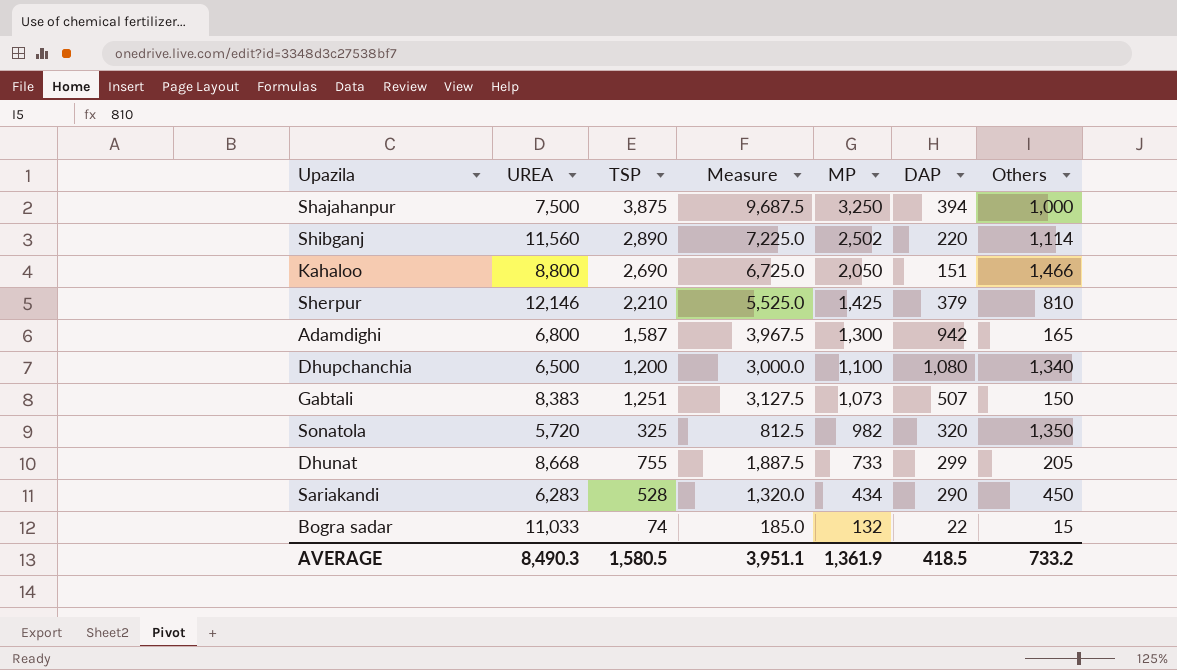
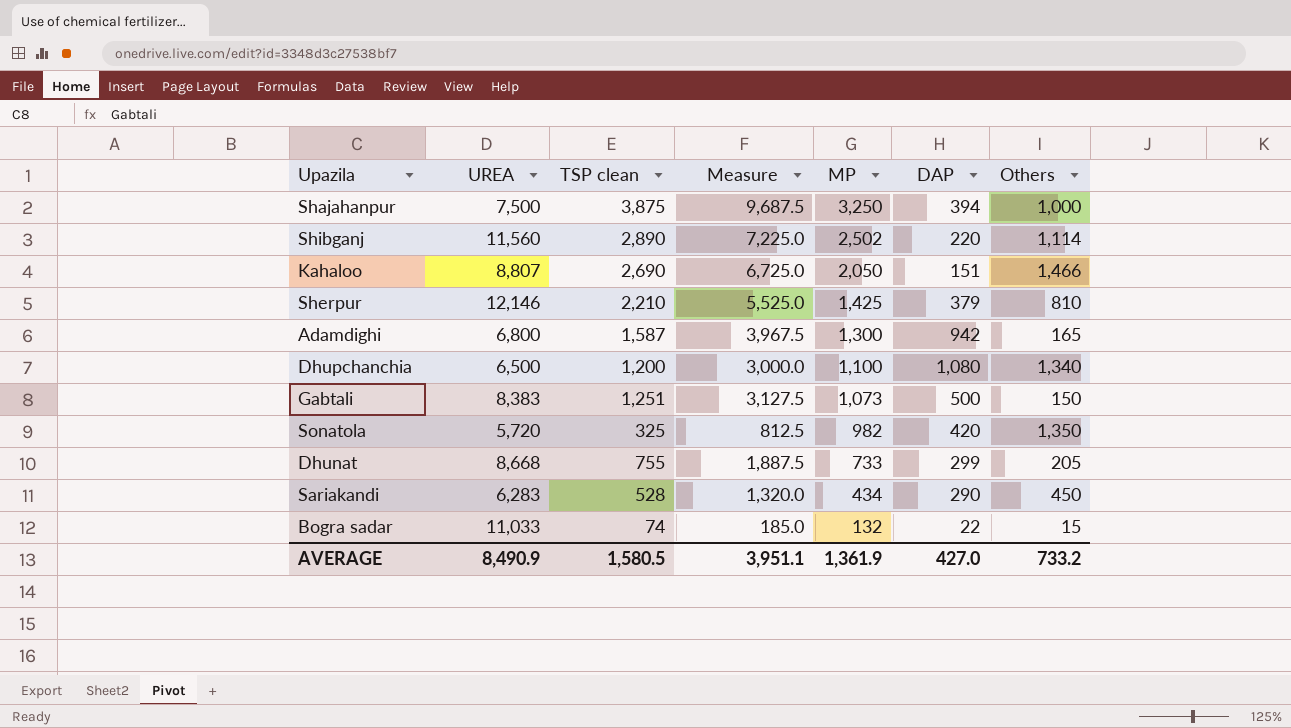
column name: TSP -> TSP clean
Kahaloo | UREA: 8,800 -> 8,807
Gabtali | DAP: 507 -> 500
Sonatola | DAP: 320 -> 420
AVERAGE | UREA: 8,490.3 -> 8,490.9
AVERAGE | DAP: 418.5 -> 427.0

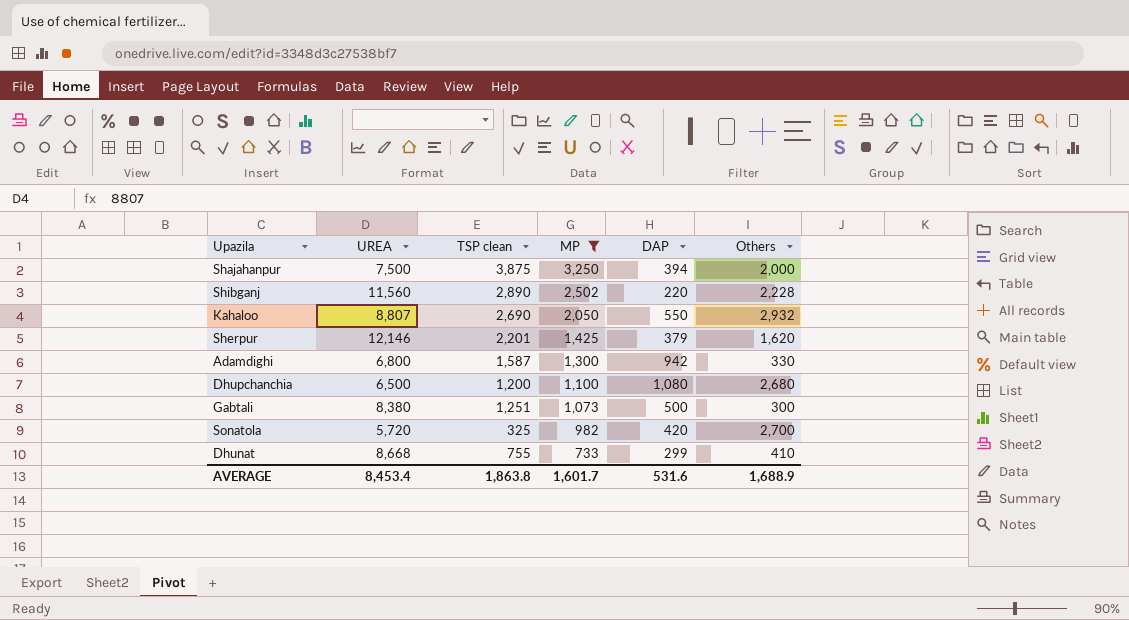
filter: none -> MP >= 733
column Measure | formula: [TSP clean] * 2.5 -> none
Shajahanpur | Others: 1,000 -> 2,000
Shibganj | Others: 1,114 -> 2,228
Kahaloo | DAP: 151 -> 550
Kahaloo | Others: 1,466 -> 2,932
Sherpur | TSP clean: 2,210 -> 2,201
Sherpur | Others: 810 -> 1,620
Adamdighi | Others: 165 -> 330
Dhupchanchia | Others: 1,340 -> 2,680
Gabtali | UREA: 8,383 -> 8,380
Gabtali | Others: 150 -> 300
Sonatola | Others: 1,350 -> 2,700
Dhunat | Others: 205 -> 410
AVERAGE | UREA: 8,490.9 -> 8,453.4
AVERAGE | TSP clean: 1,580.5 -> 1,863.8
AVERAGE | MP: 1,361.9 -> 1,601.7
AVERAGE | DAP: 427.0 -> 531.6
AVERAGE | Others: 733.2 -> 1,688.9

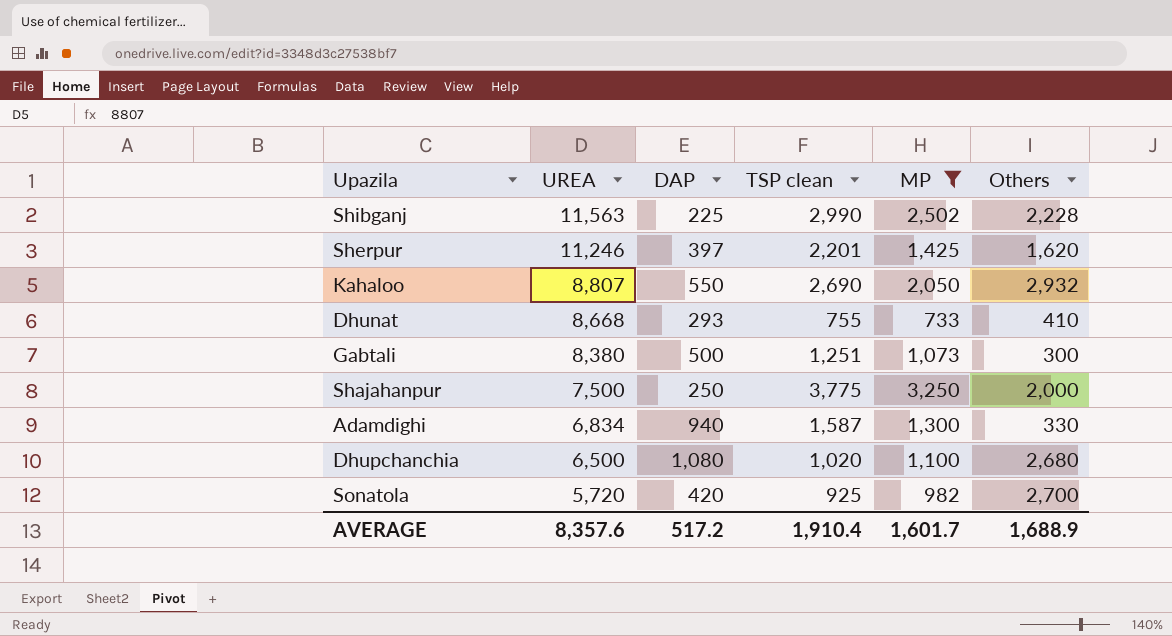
row order: MP descending -> UREA descending
column DAP | position: 5 -> 3
Shibganj | UREA: 11,560 -> 11,563
Shibganj | DAP: 220 -> 225
Shibganj | TSP clean: 2,890 -> 2,990
Sherpur | UREA: 12,146 -> 11,246
Sherpur | DAP: 379 -> 397
Dhunat | DAP: 299 -> 293
Shajahanpur | DAP: 394 -> 250
Shajahanpur | TSP clean: 3,875 -> 3,775
Adamdighi | UREA: 6,800 -> 6,834
Adamdighi | DAP: 942 -> 940
Dhupchanchia | TSP clean: 1,200 -> 1,020
Sonatola | TSP clean: 325 -> 925
AVERAGE | UREA: 8,453.4 -> 8,357.6
AVERAGE | DAP: 531.6 -> 517.2
AVERAGE | TSP clean: 1,863.8 -> 1,910.4

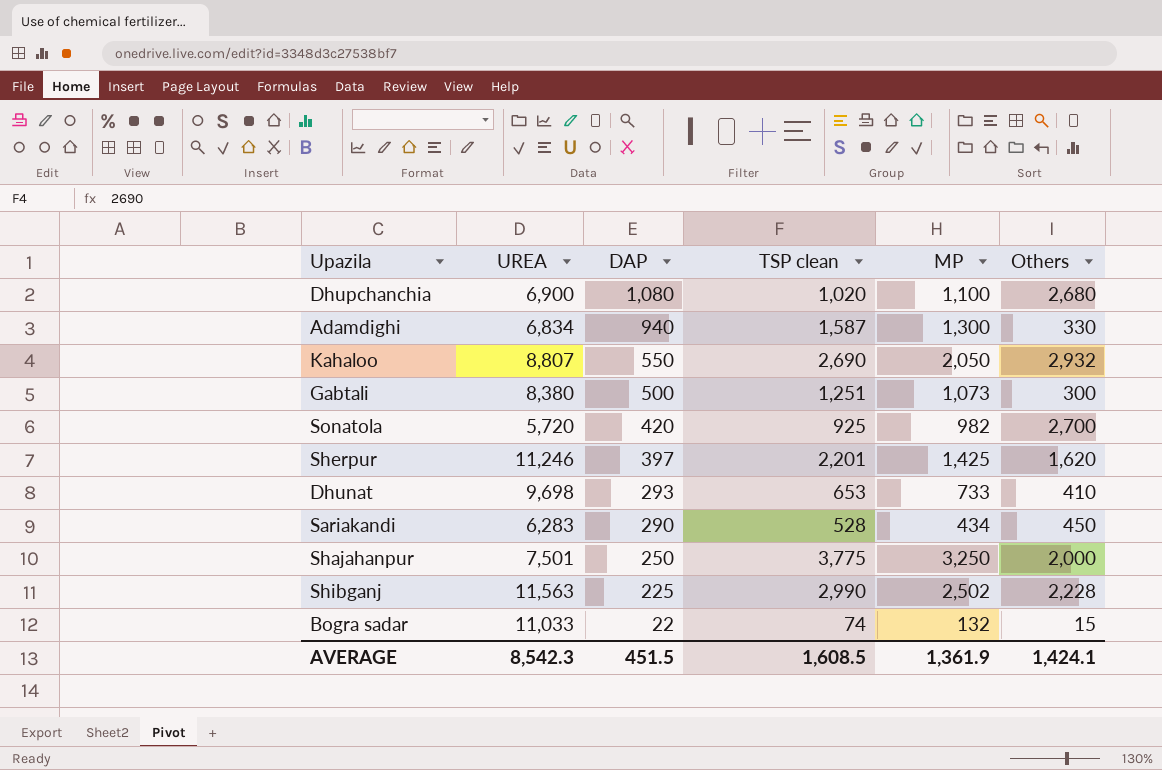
filter: MP >= 733 -> none
row order: UREA descending -> DAP descending
Dhupchanchia | UREA: 6,500 -> 6,900
Dhunat | UREA: 8,668 -> 9,698
Dhunat | TSP clean: 755 -> 653
Shajahanpur | UREA: 7,500 -> 7,501
AVERAGE | UREA: 8,357.6 -> 8,542.3
AVERAGE | DAP: 517.2 -> 451.5
AVERAGE | TSP clean: 1,910.4 -> 1,608.5
AVERAGE | MP: 1,601.7 -> 1,361.9
AVERAGE | Others: 1,688.9 -> 1,424.1

